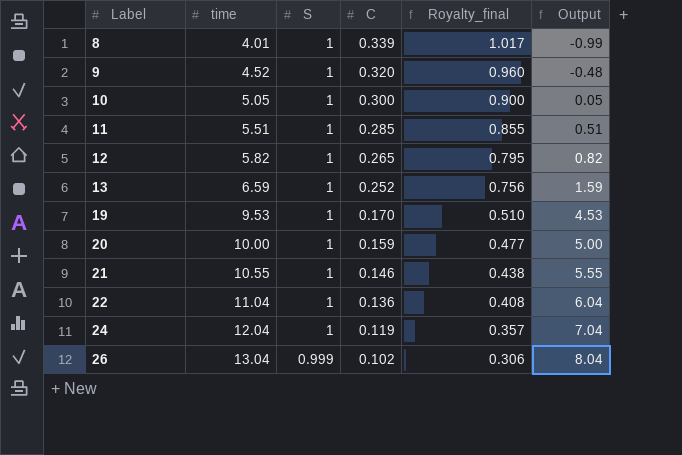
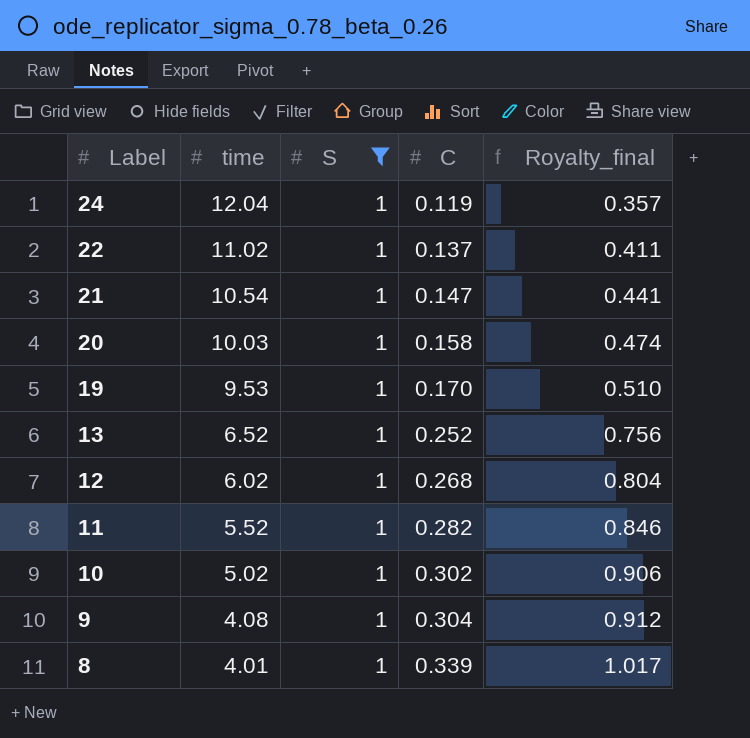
filter: none -> S = 1
row order: Label ascending -> Label descending
column Output | formula: [time] - 5 -> none
22 | time: 11.04 -> 11.02
22 | C: 0.136 -> 0.137
22 | Royalty_final: 0.408 -> 0.411
21 | time: 10.55 -> 10.54
21 | C: 0.146 -> 0.147
21 | Royalty_final: 0.438 -> 0.441
20 | time: 10.00 -> 10.03
20 | C: 0.159 -> 0.158
20 | Royalty_final: 0.477 -> 0.474
13 | time: 6.59 -> 6.52
12 | time: 5.82 -> 6.02
12 | C: 0.265 -> 0.268
12 | Royalty_final: 0.795 -> 0.804
11 | time: 5.51 -> 5.52
11 | C: 0.285 -> 0.282
11 | Royalty_final: 0.855 -> 0.846
10 | time: 5.05 -> 5.02
10 | C: 0.300 -> 0.302
10 | Royalty_final: 0.900 -> 0.906
9 | time: 4.52 -> 4.08
9 | C: 0.320 -> 0.304
9 | Royalty_final: 0.960 -> 0.912

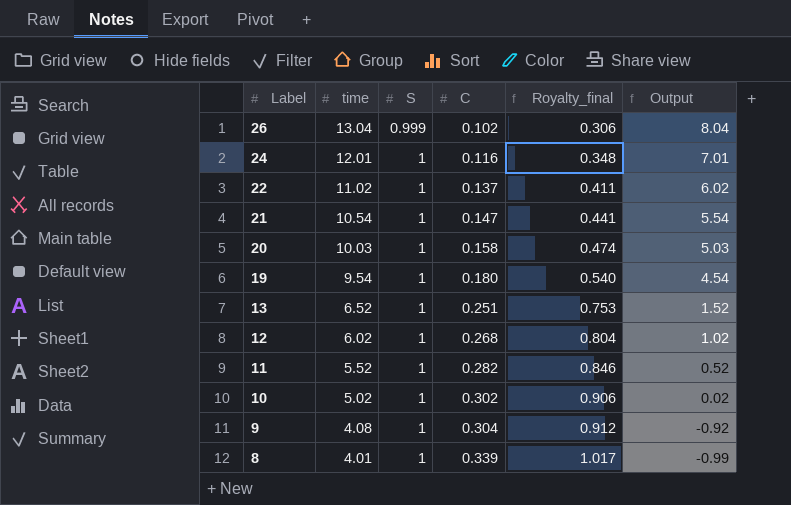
filter: S = 1 -> none
column Output | formula: none -> [time] - 5
24 | time: 12.04 -> 12.01
24 | C: 0.119 -> 0.116
24 | Royalty_final: 0.357 -> 0.348
19 | time: 9.53 -> 9.54
19 | C: 0.170 -> 0.180
19 | Royalty_final: 0.510 -> 0.540
13 | C: 0.252 -> 0.251
13 | Royalty_final: 0.756 -> 0.753

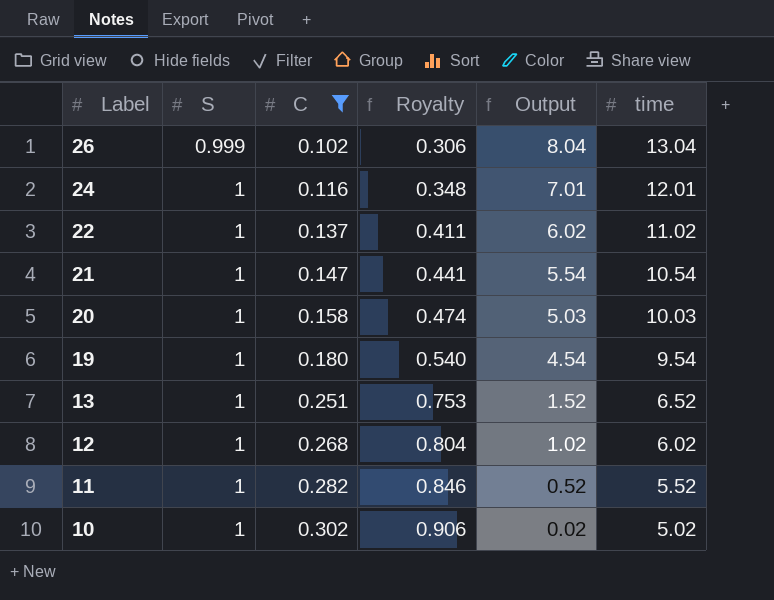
filter: none -> C <= 0.302
column name: Royalty_final -> Royalty
column time | position: 2 -> 6

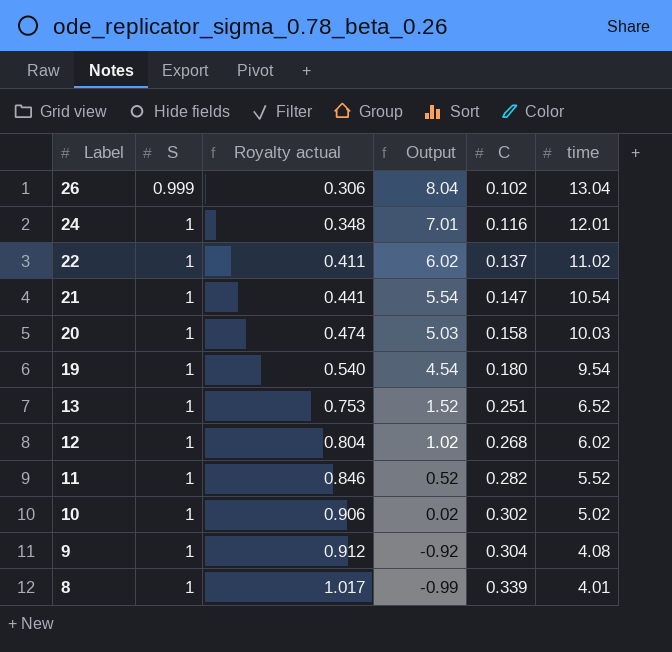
filter: C <= 0.302 -> none
column name: Royalty -> Royalty actual
column C | position: 3 -> 5

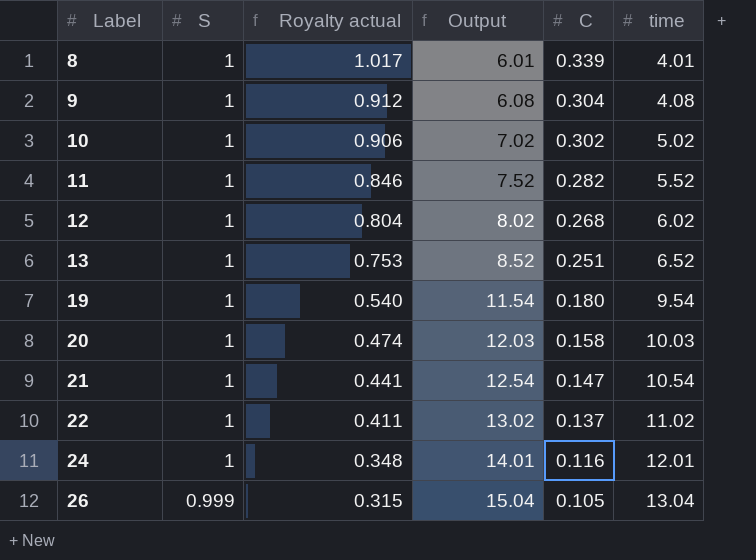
row order: Label descending -> Label ascending
column Output | formula: [time] - 5 -> [time] + 2
26 | Royalty actual: 0.306 -> 0.315
26 | C: 0.102 -> 0.105

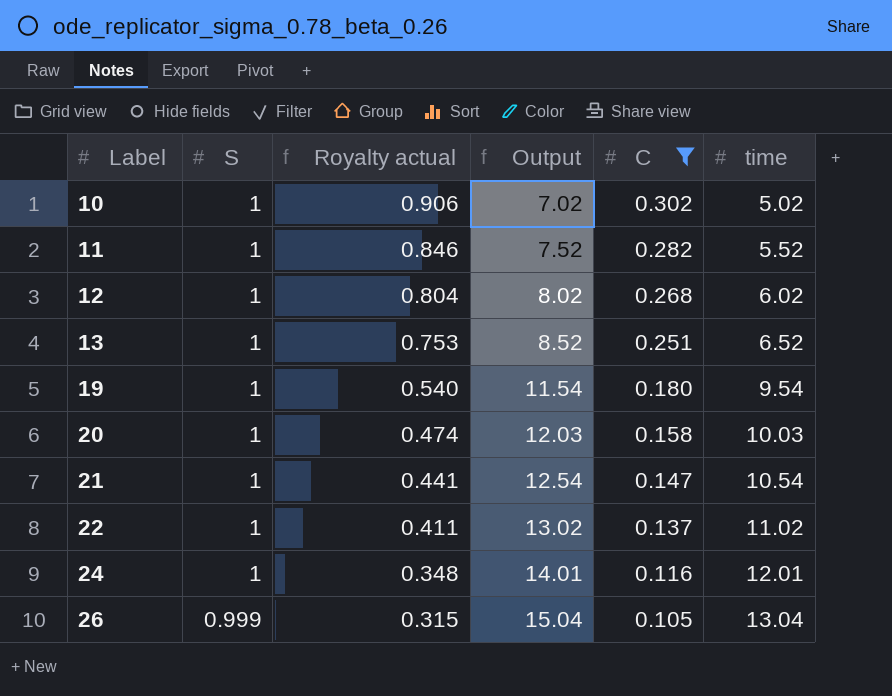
filter: none -> C <= 0.302

